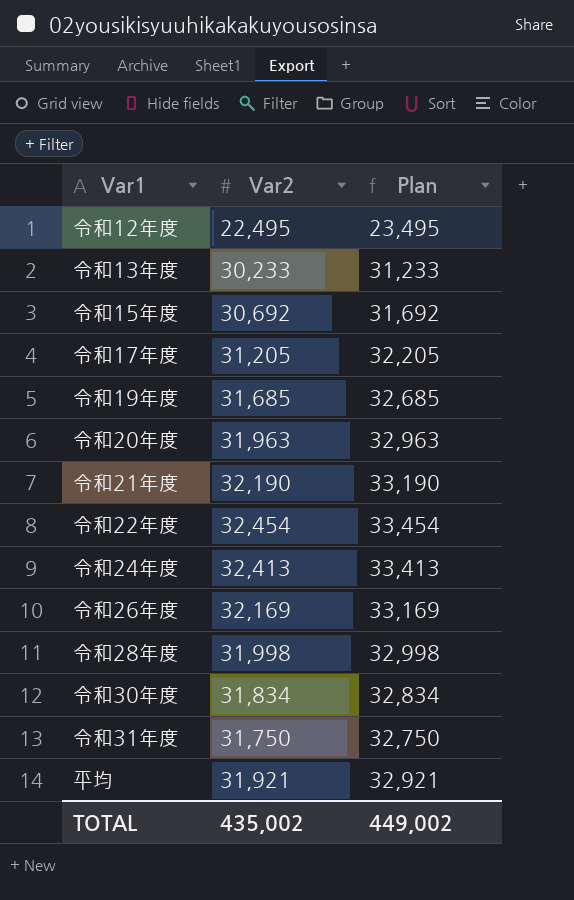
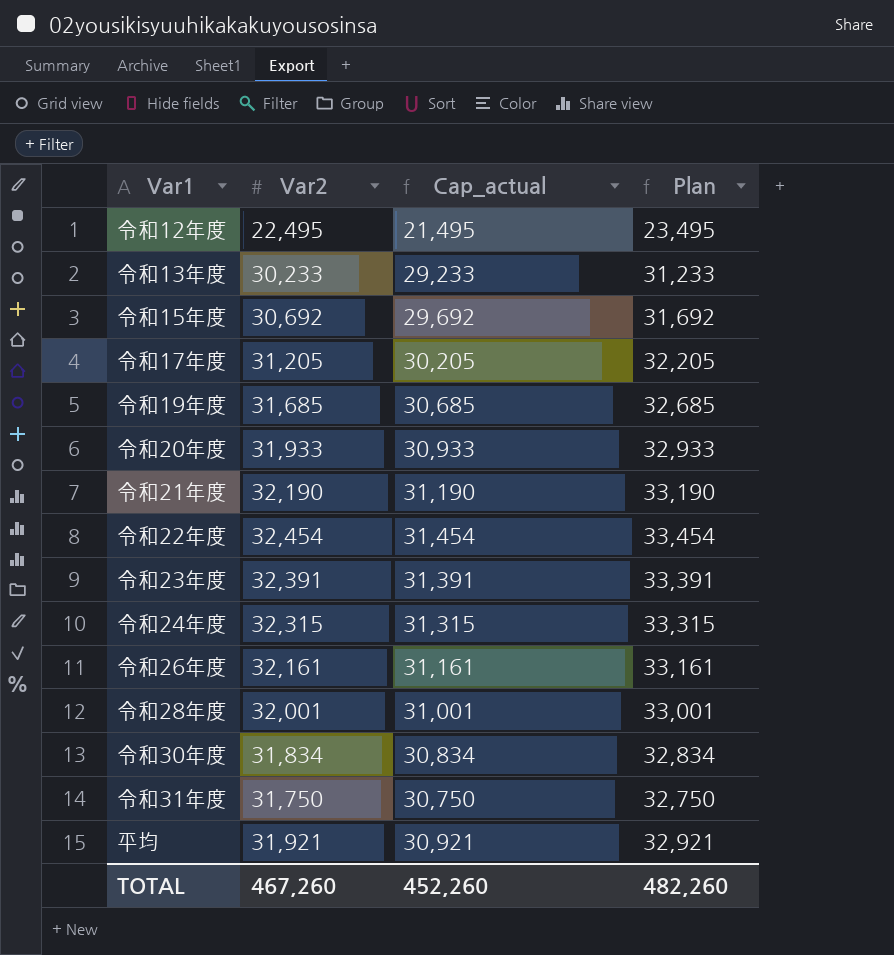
column Cap_actual | formula: none -> [Var2] - 1000
令和20年度 | Var2: 31,963 -> 31,933
令和20年度 | Plan: 32,963 -> 32,933
row 令和23年度: none -> 32,391 | 31,391 | 33,391
令和24年度 | Var2: 32,413 -> 32,315
令和24年度 | Plan: 33,413 -> 33,315
令和26年度 | Var2: 32,169 -> 32,161
令和26年度 | Plan: 33,169 -> 33,161
令和28年度 | Var2: 31,998 -> 32,001
令和28年度 | Plan: 32,998 -> 33,001
TOTAL | Var2: 435,002 -> 467,260
TOTAL | Plan: 449,002 -> 482,260

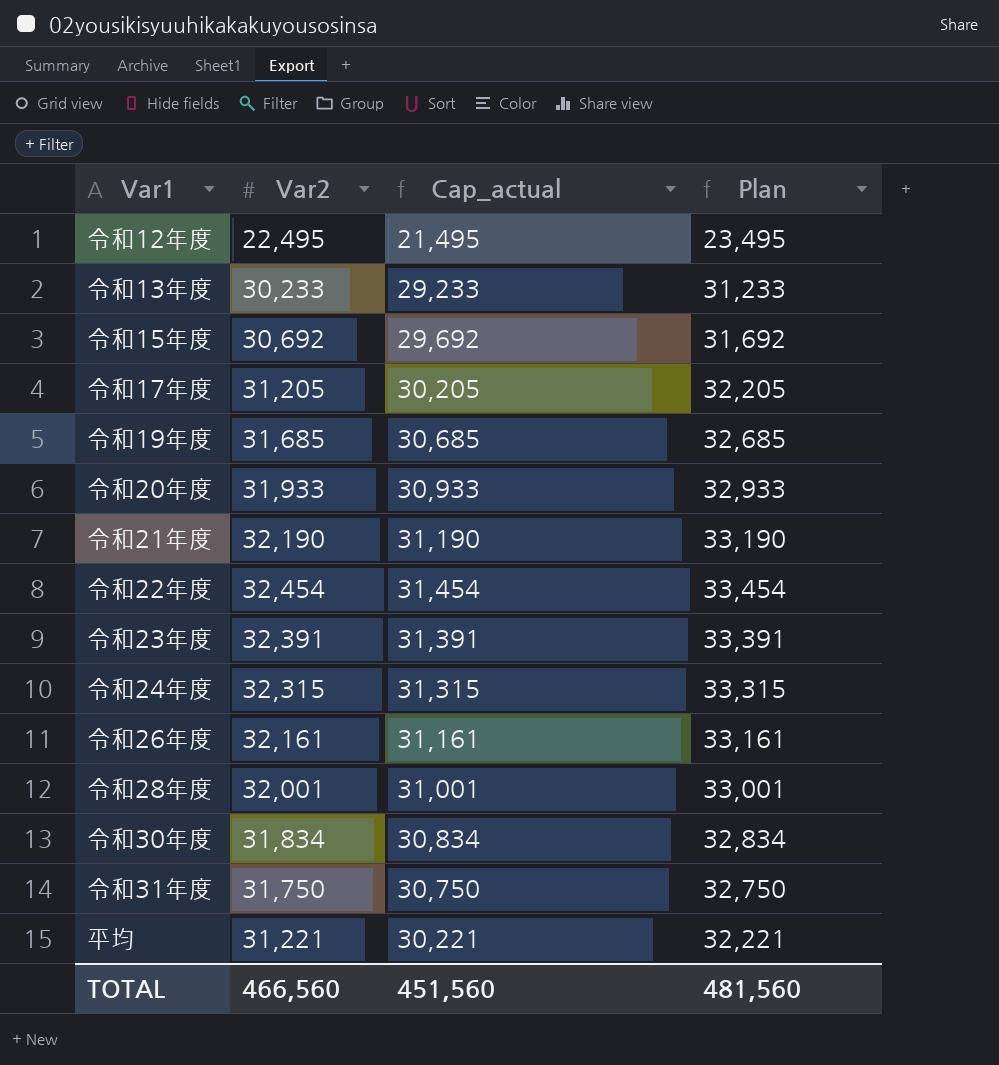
平均 | Var2: 31,921 -> 31,221
平均 | Cap_actual: 30,921 -> 30,221
平均 | Plan: 32,921 -> 32,221
TOTAL | Var2: 467,260 -> 466,560
TOTAL | Cap_actual: 452,260 -> 451,560
TOTAL | Plan: 482,260 -> 481,560

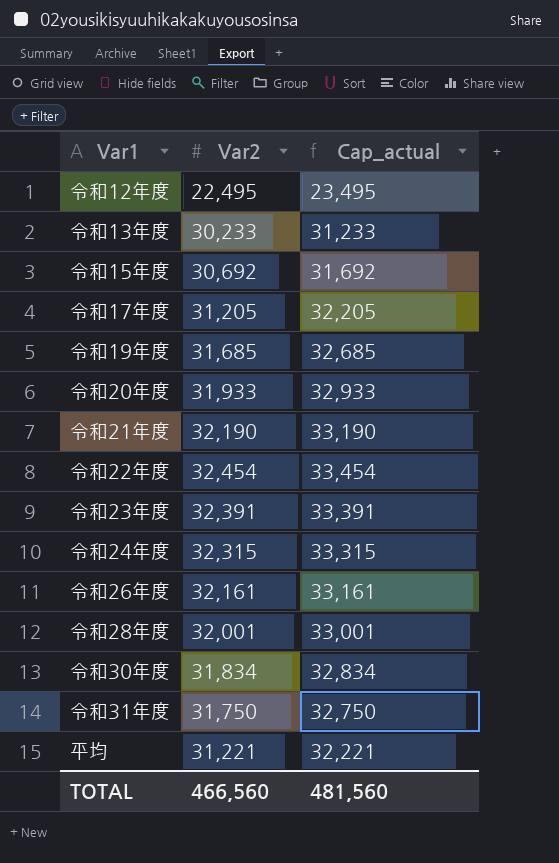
column Plan | formula: [Var2] + 1000 -> none
column Cap_actual | formula: [Var2] - 1000 -> [Var2] + 1000
TOTAL | Cap_actual: 451,560 -> 481,560

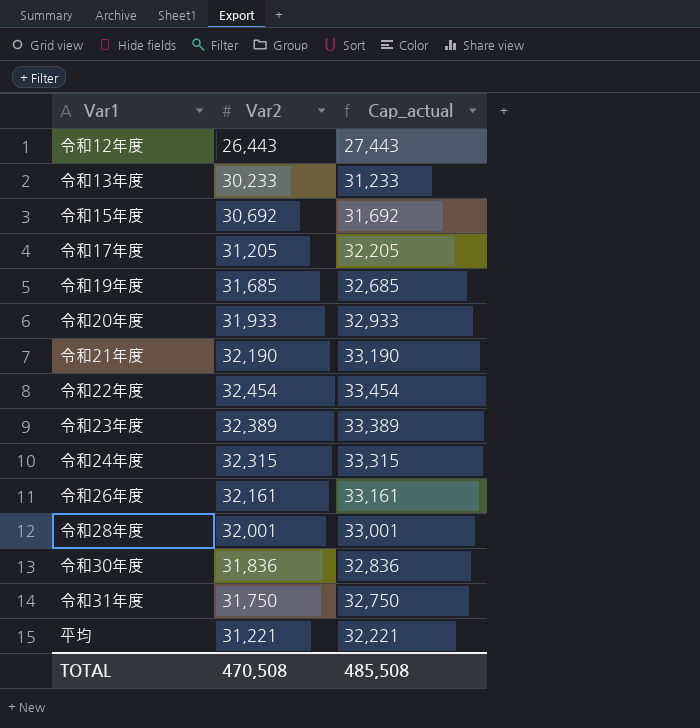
令和12年度 | Var2: 22,495 -> 26,443
令和12年度 | Cap_actual: 23,495 -> 27,443
令和23年度 | Var2: 32,391 -> 32,389
令和23年度 | Cap_actual: 33,391 -> 33,389
令和30年度 | Var2: 31,834 -> 31,836
令和30年度 | Cap_actual: 32,834 -> 32,836
TOTAL | Var2: 466,560 -> 470,508
TOTAL | Cap_actual: 481,560 -> 485,508

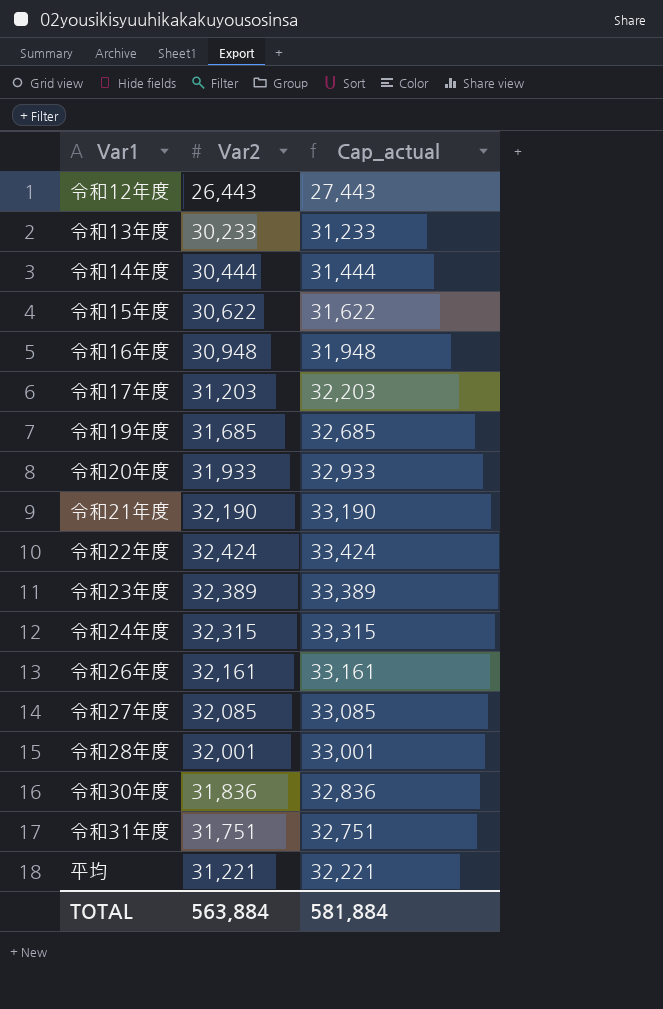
row 令和14年度: none -> 30,444 | 31,444
令和15年度 | Var2: 30,692 -> 30,622
令和15年度 | Cap_actual: 31,692 -> 31,622
row 令和16年度: none -> 30,948 | 31,948
令和17年度 | Var2: 31,205 -> 31,203
令和17年度 | Cap_actual: 32,205 -> 32,203
令和22年度 | Var2: 32,454 -> 32,424
令和22年度 | Cap_actual: 33,454 -> 33,424
row 令和27年度: none -> 32,085 | 33,085
令和31年度 | Var2: 31,750 -> 31,751
令和31年度 | Cap_actual: 32,750 -> 32,751
TOTAL | Var2: 470,508 -> 563,884
TOTAL | Cap_actual: 485,508 -> 581,884

